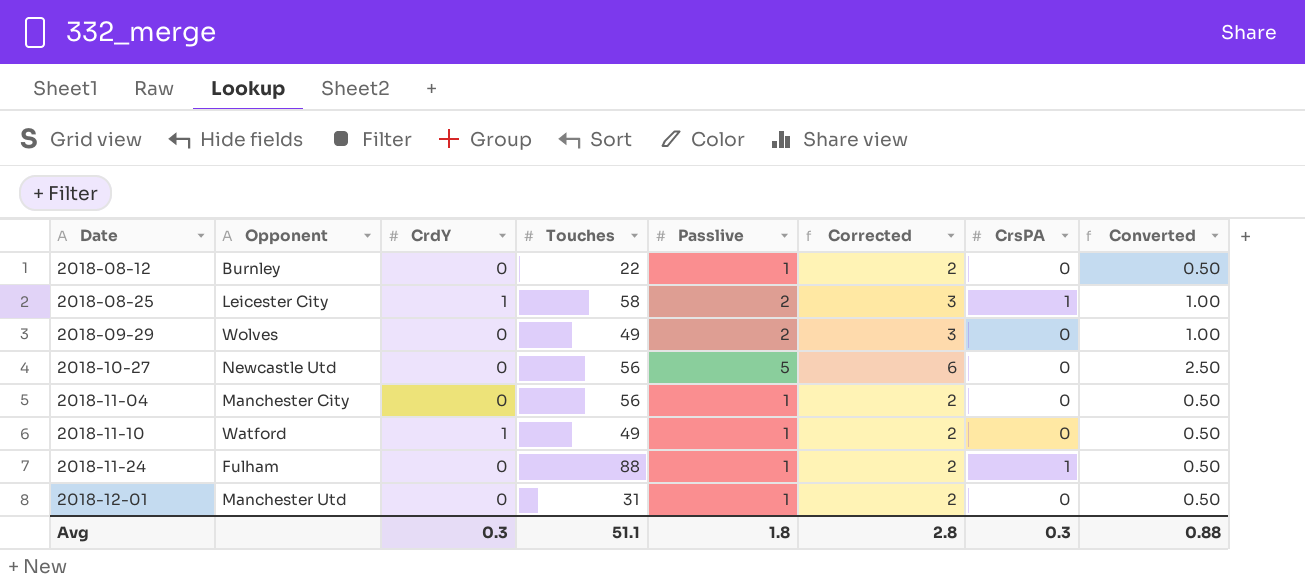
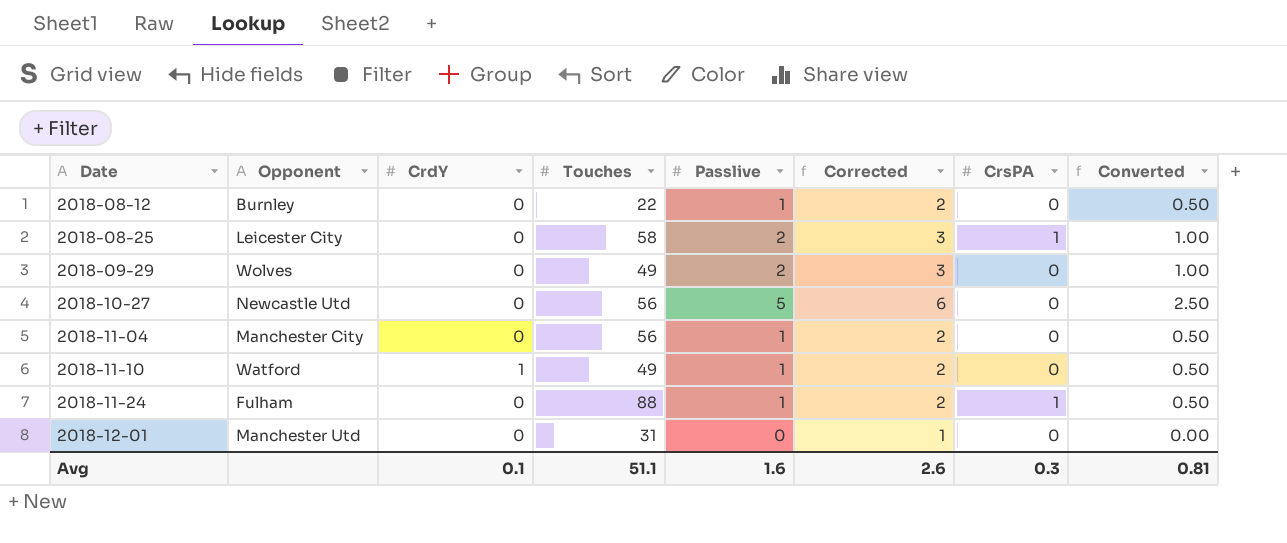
2018-08-25 | CrdY: 1 -> 0
2018-12-01 | Passlive: 1 -> 0
2018-12-01 | Corrected: 2 -> 1
2018-12-01 | Converted: 0.50 -> 0.00
Avg | CrdY: 0.3 -> 0.1
Avg | Passlive: 1.8 -> 1.6
Avg | Corrected: 2.8 -> 2.6
Avg | Converted: 0.88 -> 0.81

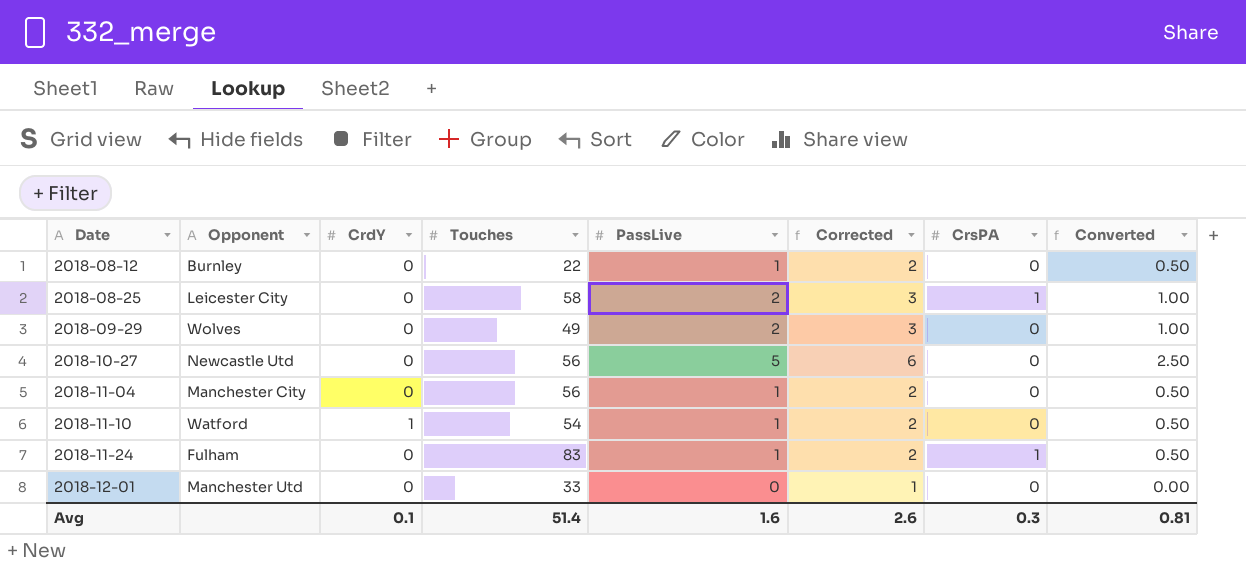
column name: Passlive -> PassLive
2018-11-10 | Touches: 49 -> 54
2018-11-24 | Touches: 88 -> 83
2018-12-01 | Touches: 31 -> 33
Avg | Touches: 51.1 -> 51.4

